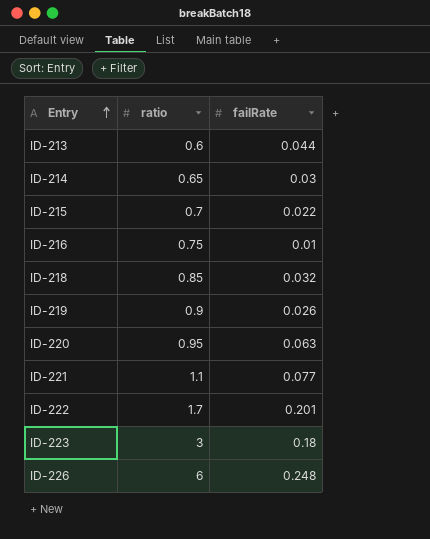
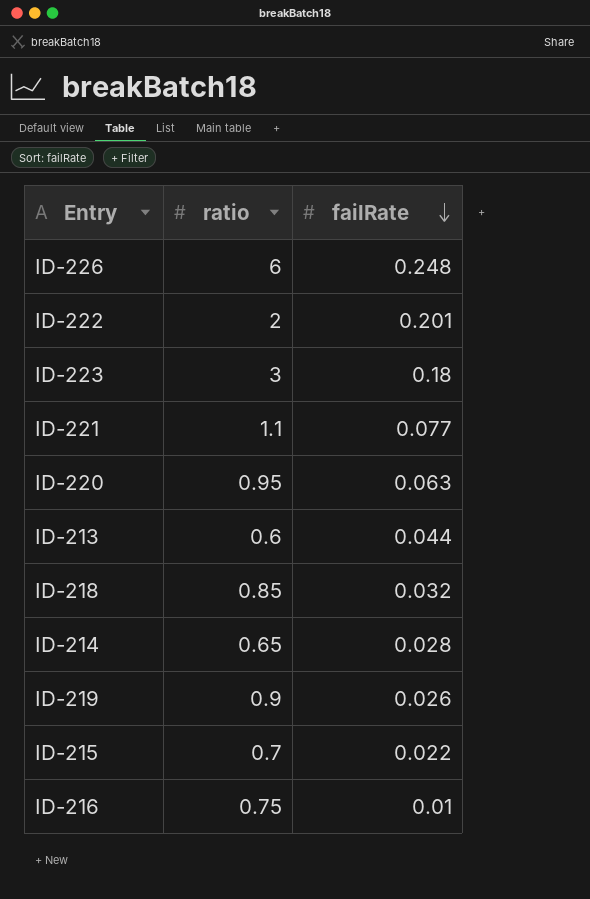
row order: Entry ascending -> failRate descending
ID-222 | ratio: 1.7 -> 2
ID-214 | failRate: 0.03 -> 0.028

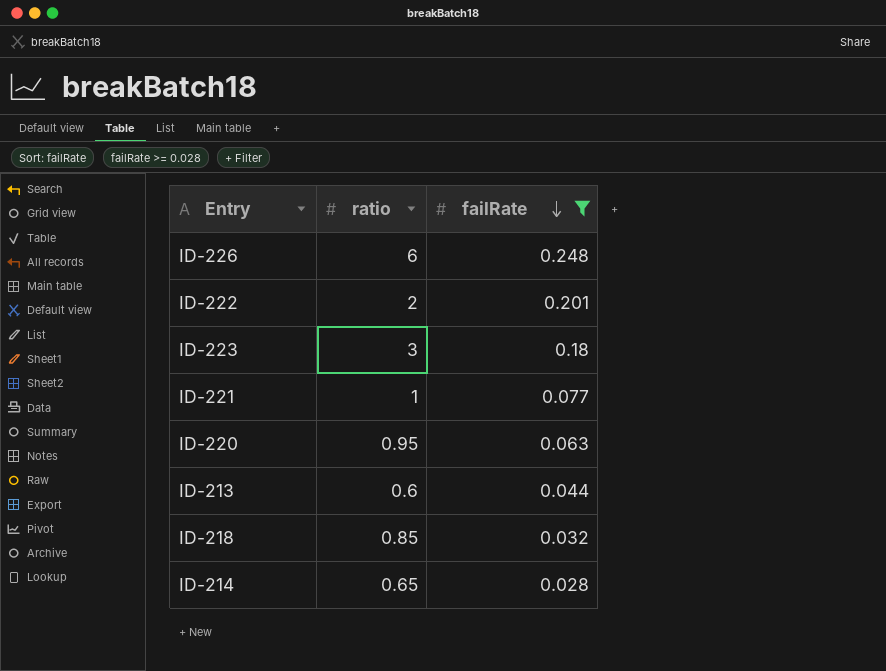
filter: none -> failRate >= 0.028
ID-221 | ratio: 1.1 -> 1

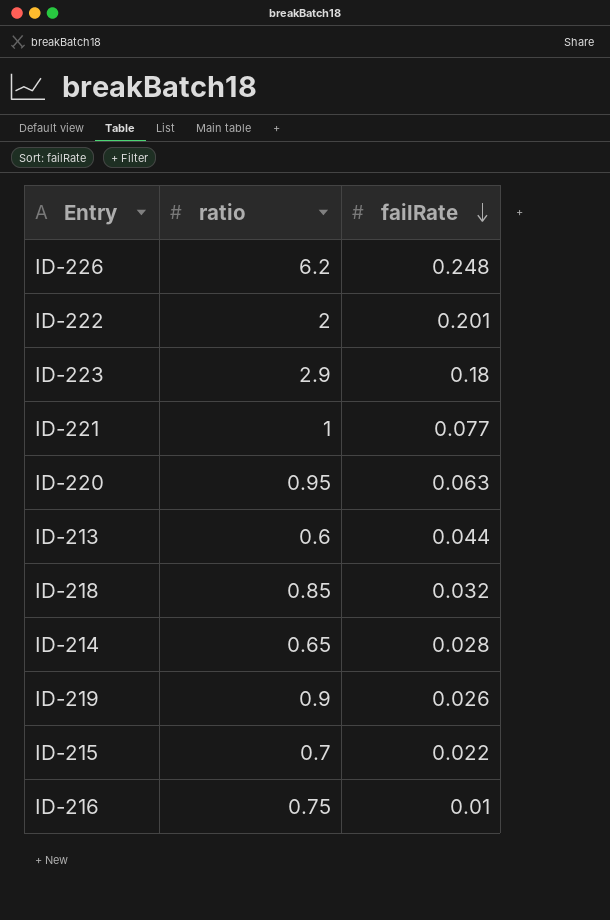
filter: failRate >= 0.028 -> none
ID-226 | ratio: 6 -> 6.2
ID-223 | ratio: 3 -> 2.9

